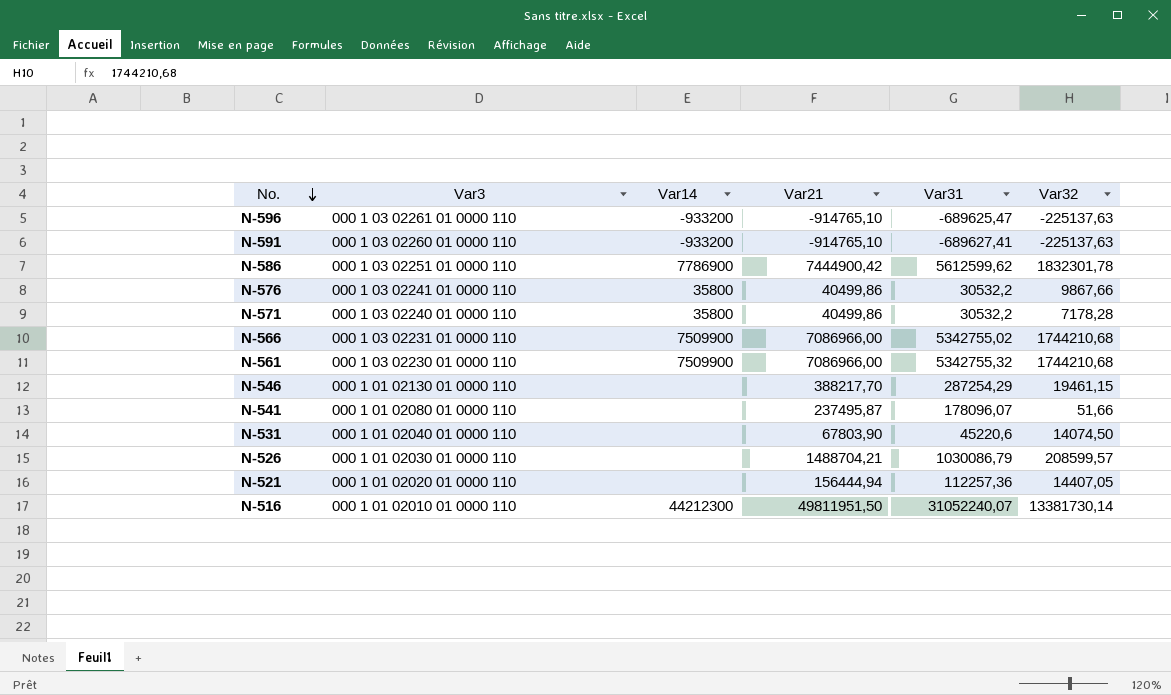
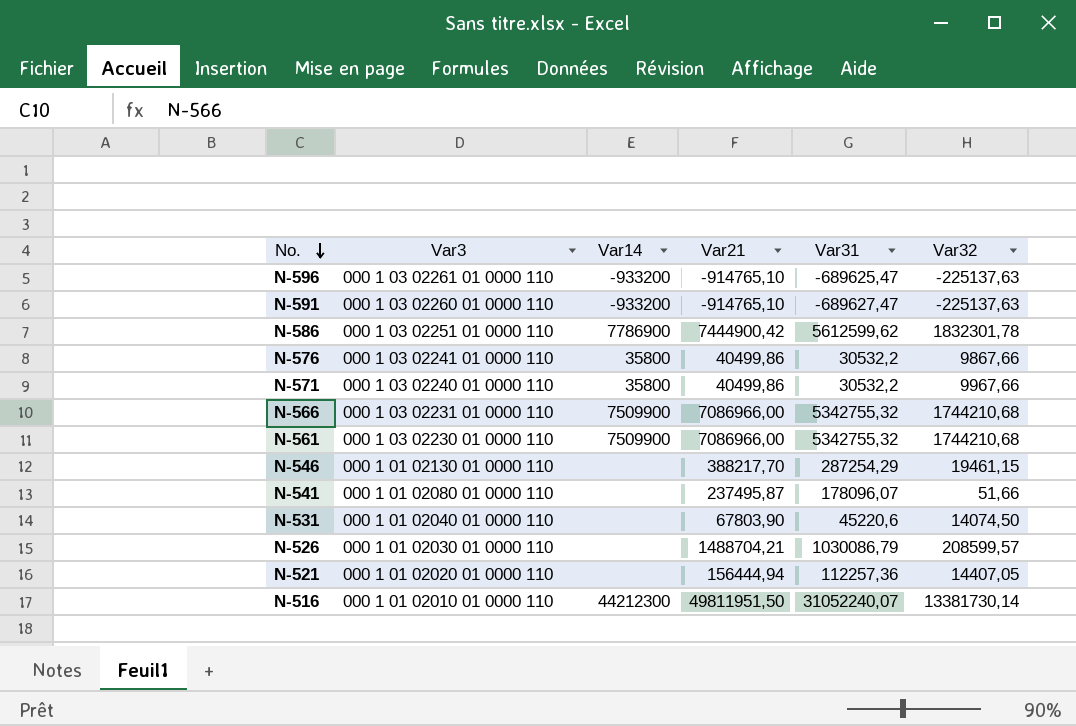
N-591 | Var31: -689627,41 -> -689627,47
N-571 | Var32: 7178,28 -> 9967,66
N-566 | Var31: 5342755,02 -> 5342755,32

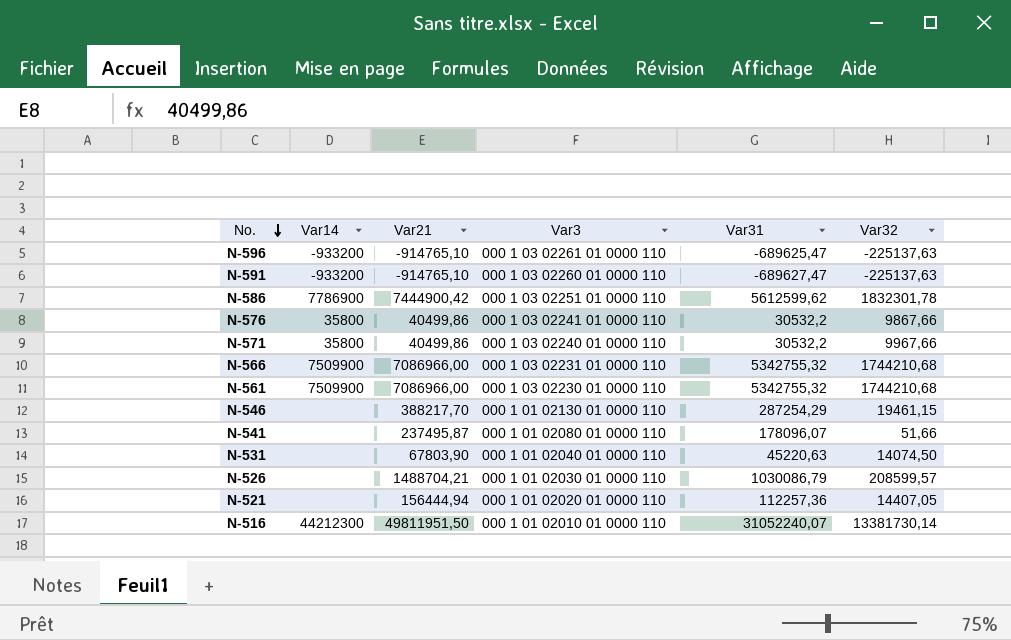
column Var3 | position: 2 -> 4
N-531 | Var31: 45220,6 -> 45220,63

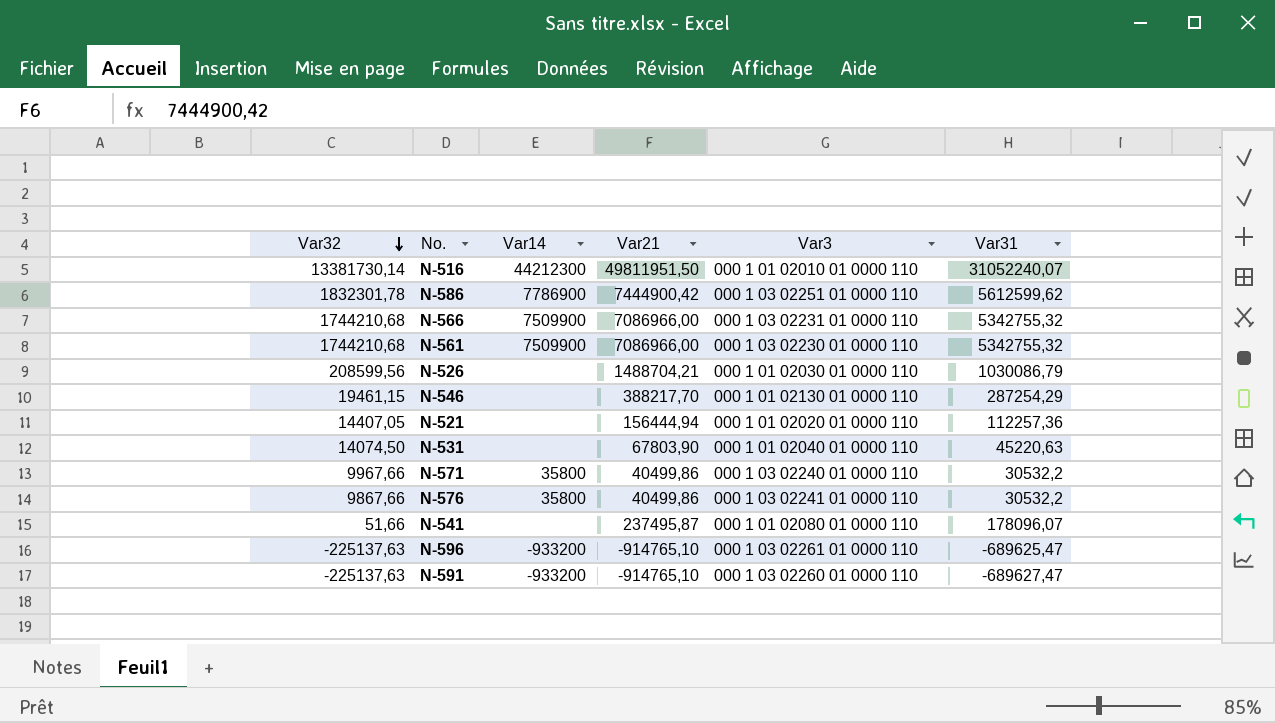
row order: No. descending -> Var32 descending
column Var32 | position: 6 -> 1
N-526 | Var32: 208599,57 -> 208599,56

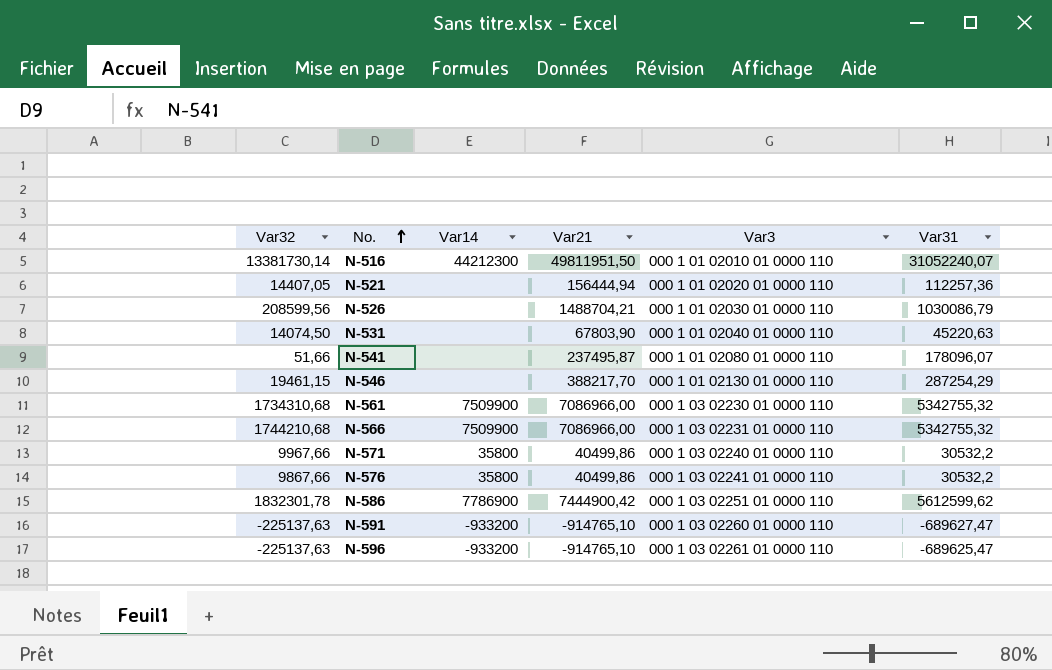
row order: Var32 descending -> No. ascending
N-561 | Var32: 1744210,68 -> 1734310,68

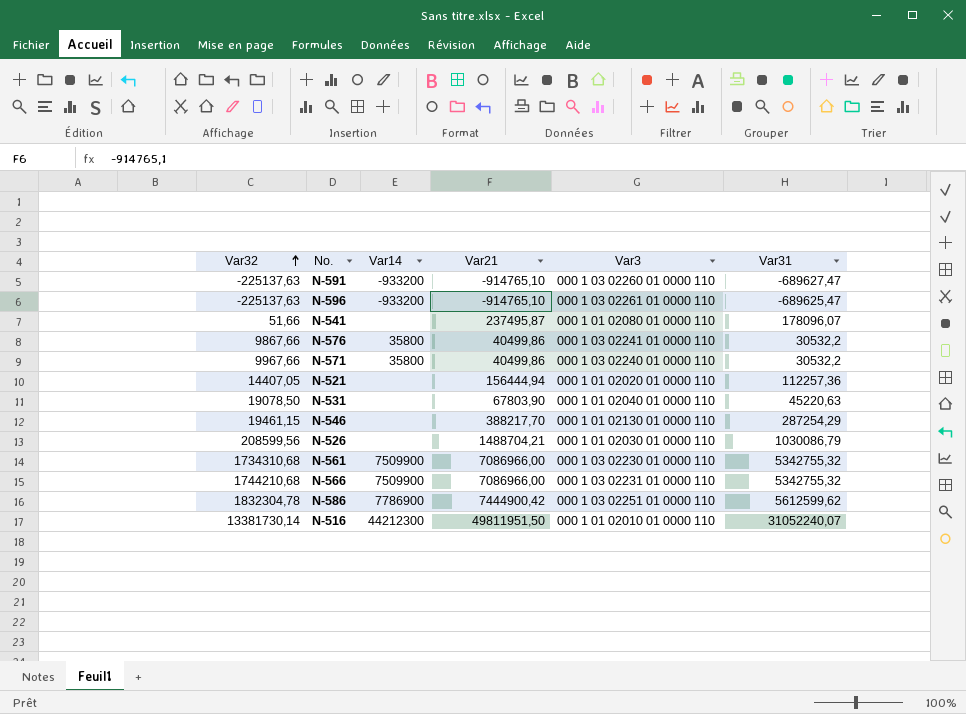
row order: No. ascending -> Var32 ascending
N-531 | Var32: 14074,50 -> 19078,50
N-586 | Var32: 1832301,78 -> 1832304,78

